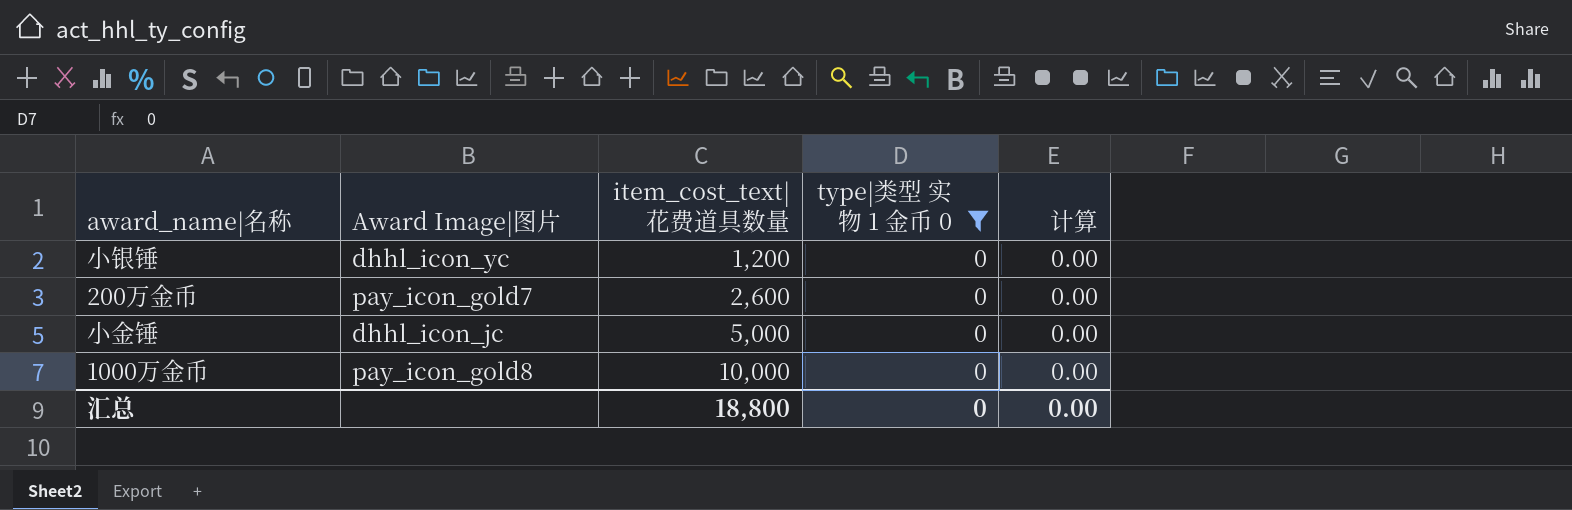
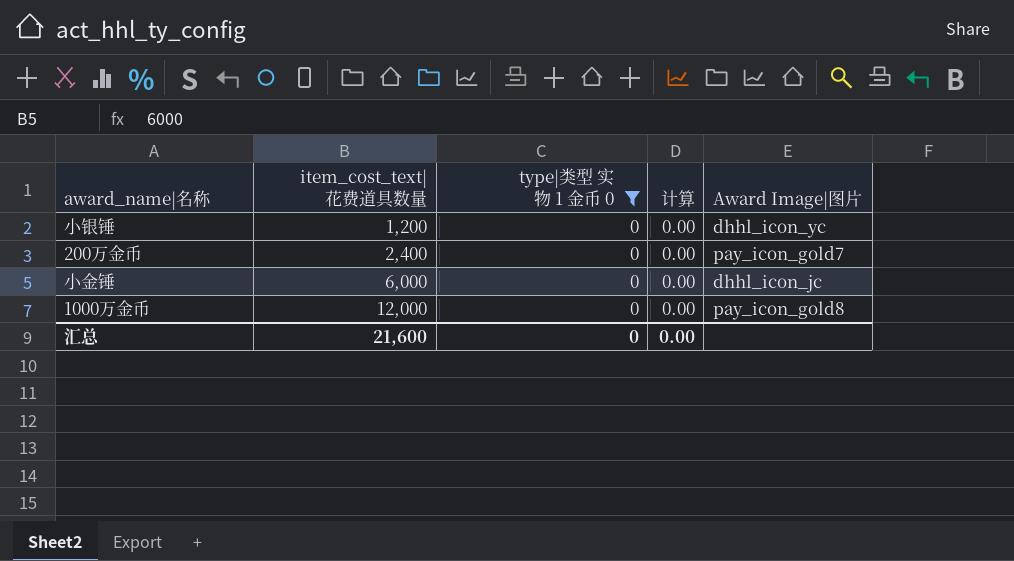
column Award Image|图片 | position: 2 -> 5
200万金币 | item_cost_text|花费道具数量: 2,600 -> 2,400
小金锤 | item_cost_text|花费道具数量: 5,000 -> 6,000
1000万金币 | item_cost_text|花费道具数量: 10,000 -> 12,000
汇总 | item_cost_text|花费道具数量: 18,800 -> 21,600

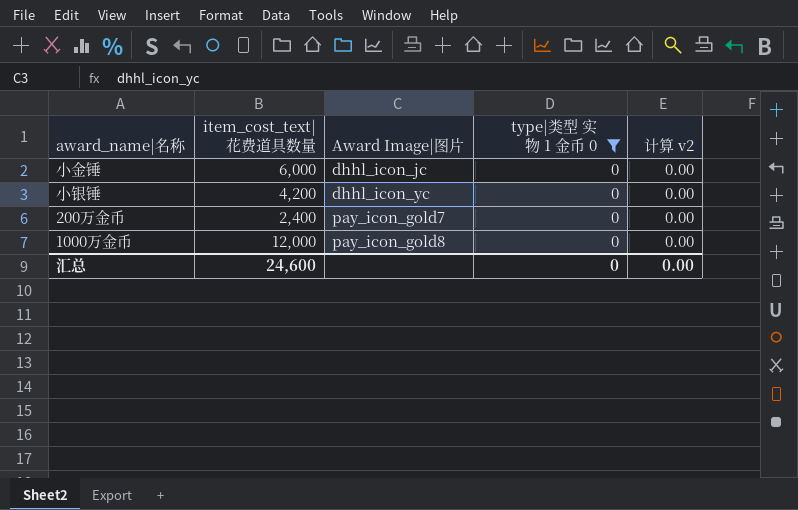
row order: item_cost_text|花费道具数量 ascending -> Award Image|图片 ascending
column Award Image|图片 | position: 5 -> 3
column name: 计算 -> 计算 v2
小银锤 | item_cost_text|花费道具数量: 1,200 -> 4,200
汇总 | item_cost_text|花费道具数量: 21,600 -> 24,600

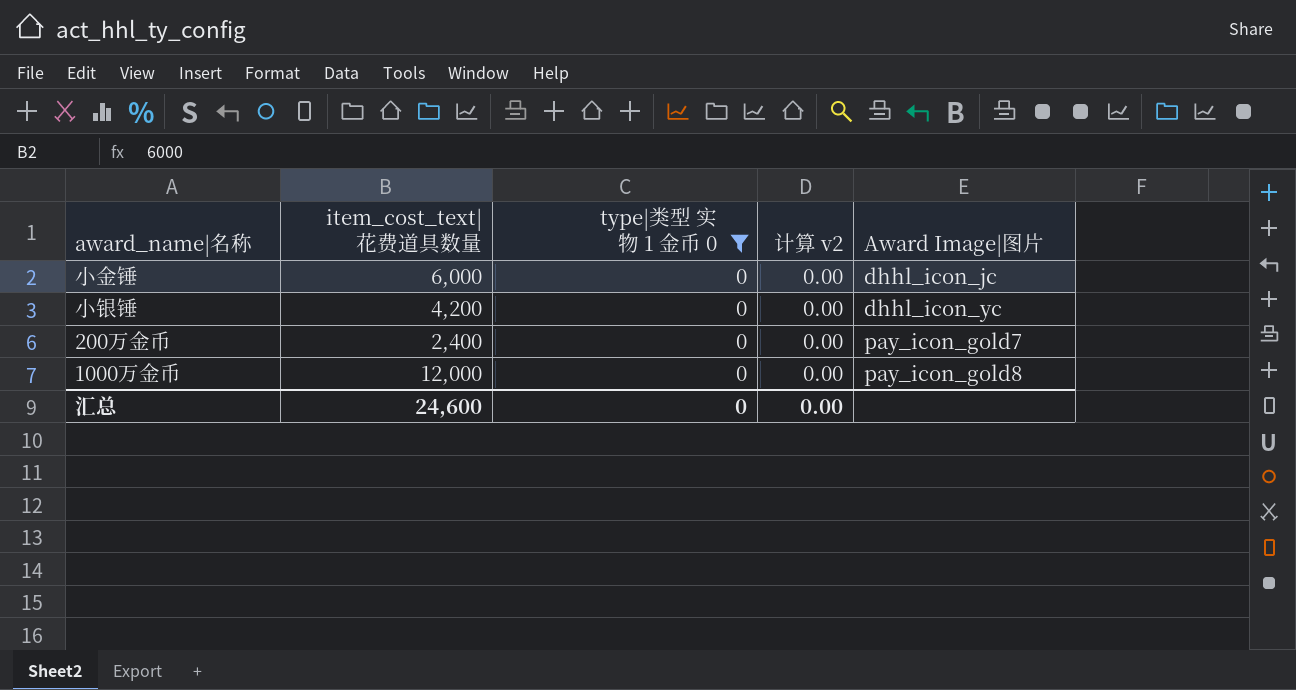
column Award Image|图片 | position: 3 -> 5

